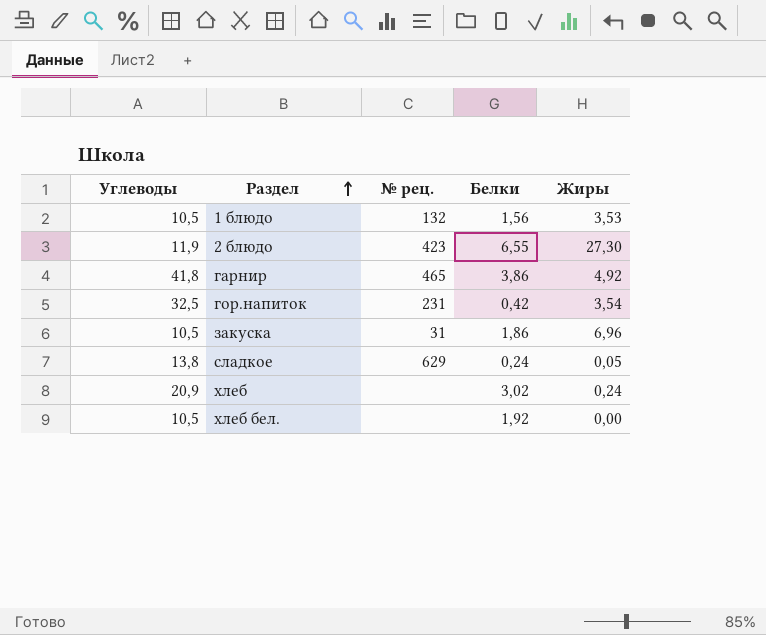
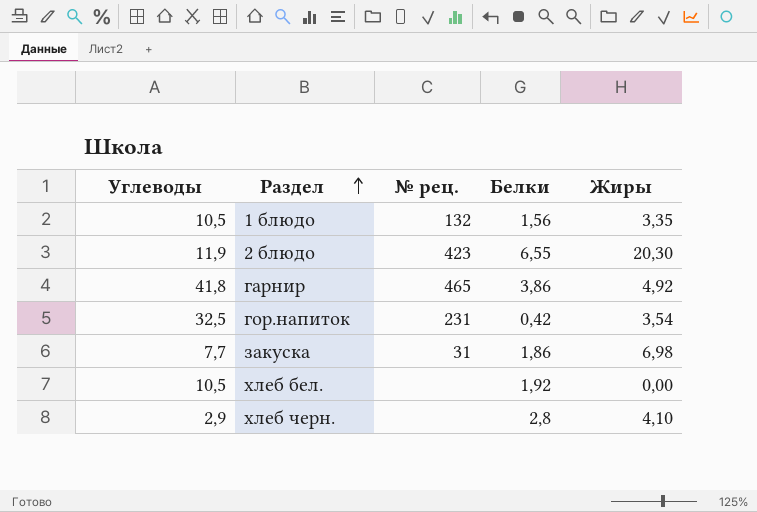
row сладкое: 13,8 | 629 | 0,24 | 0,05 -> none
row хлеб: 20,9 | none | 3,02 | 0,24 -> none
1 блюдо | Жиры: 3,53 -> 3,35
2 блюдо | Жиры: 27,30 -> 20,30
закуска | Углеводы: 10,5 -> 7,7
закуска | Жиры: 6,96 -> 6,98
row хлеб черн.: none -> 2,9 | none | 2,8 | 4,10

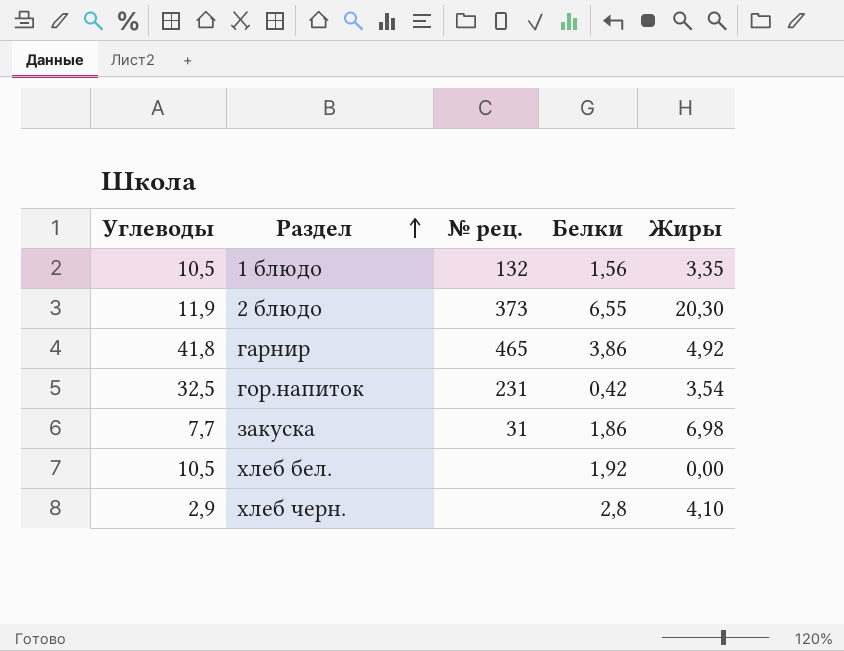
2 блюдо | № рец.: 423 -> 373

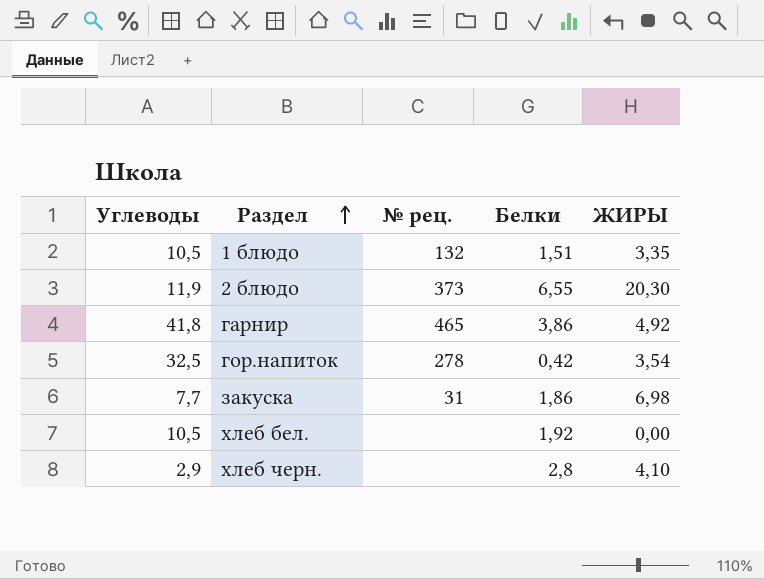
column name: Жиры -> ЖИРЫ
1 блюдо | Белки: 1,56 -> 1,51
гор.напиток | № рец.: 231 -> 278

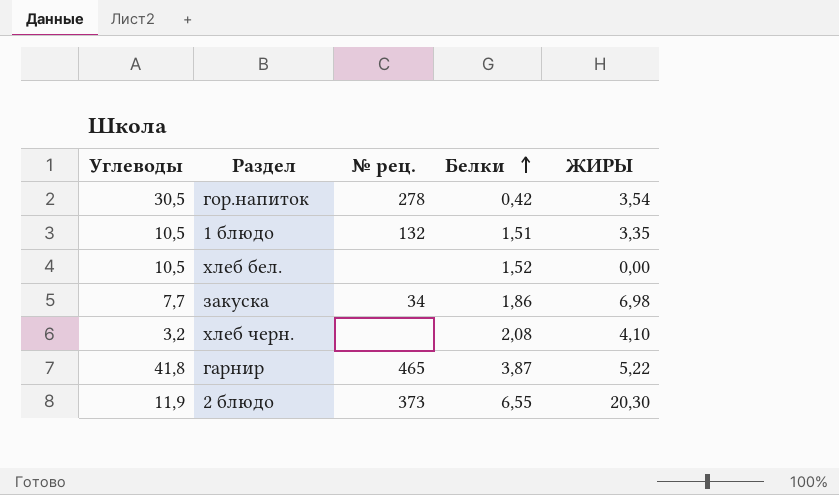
row order: Раздел ascending -> Белки ascending
гор.напиток | Углеводы: 32,5 -> 30,5
хлеб бел. | Белки: 1,92 -> 1,52
закуска | № рец.: 31 -> 34
хлеб черн. | Углеводы: 2,9 -> 3,2
хлеб черн. | Белки: 2,8 -> 2,08
гарнир | Белки: 3,86 -> 3,87
гарнир | ЖИРЫ: 4,92 -> 5,22

